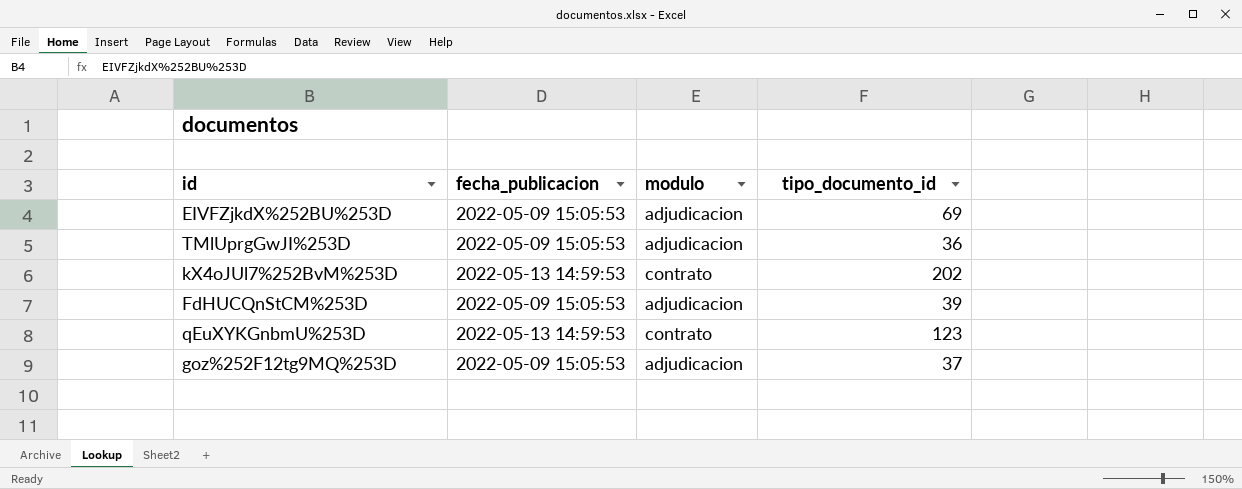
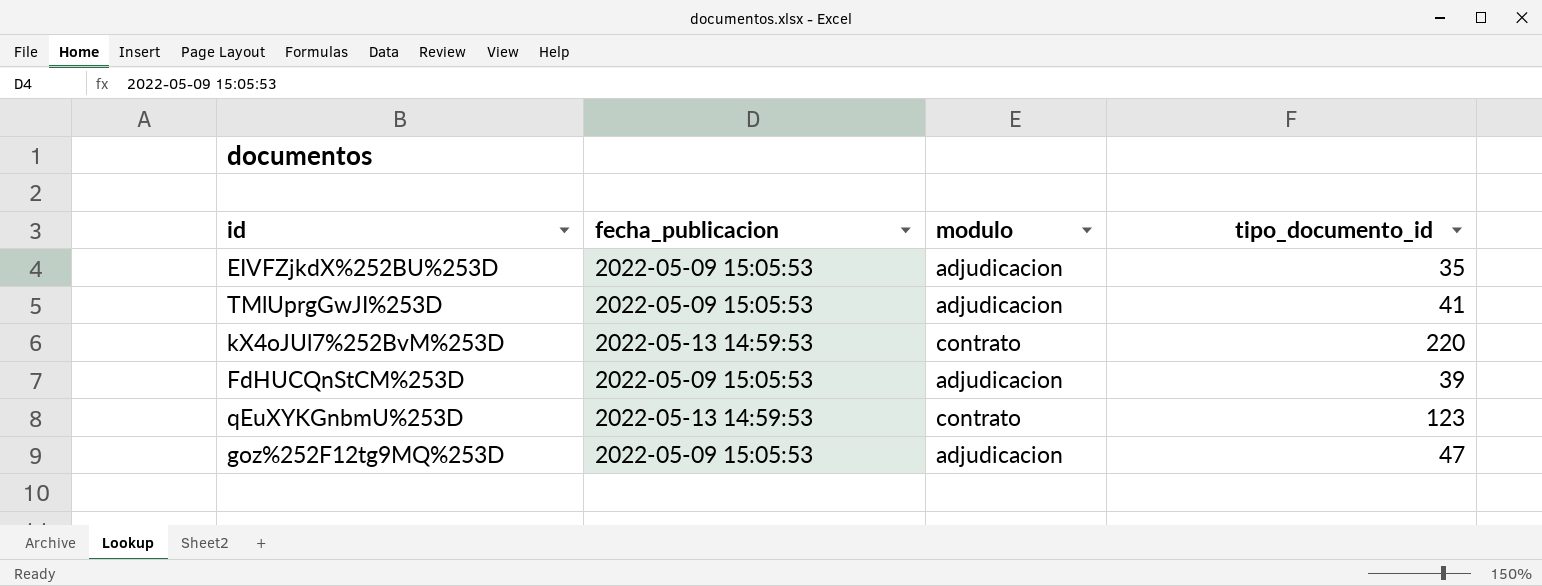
EIVFZjkdX%252BU%253D | tipo_documento_id: 69 -> 35
TMlUprgGwJI%253D | tipo_documento_id: 36 -> 41
kX4oJUl7%252BvM%253D | tipo_documento_id: 202 -> 220
goz%252F12tg9MQ%253D | tipo_documento_id: 37 -> 47

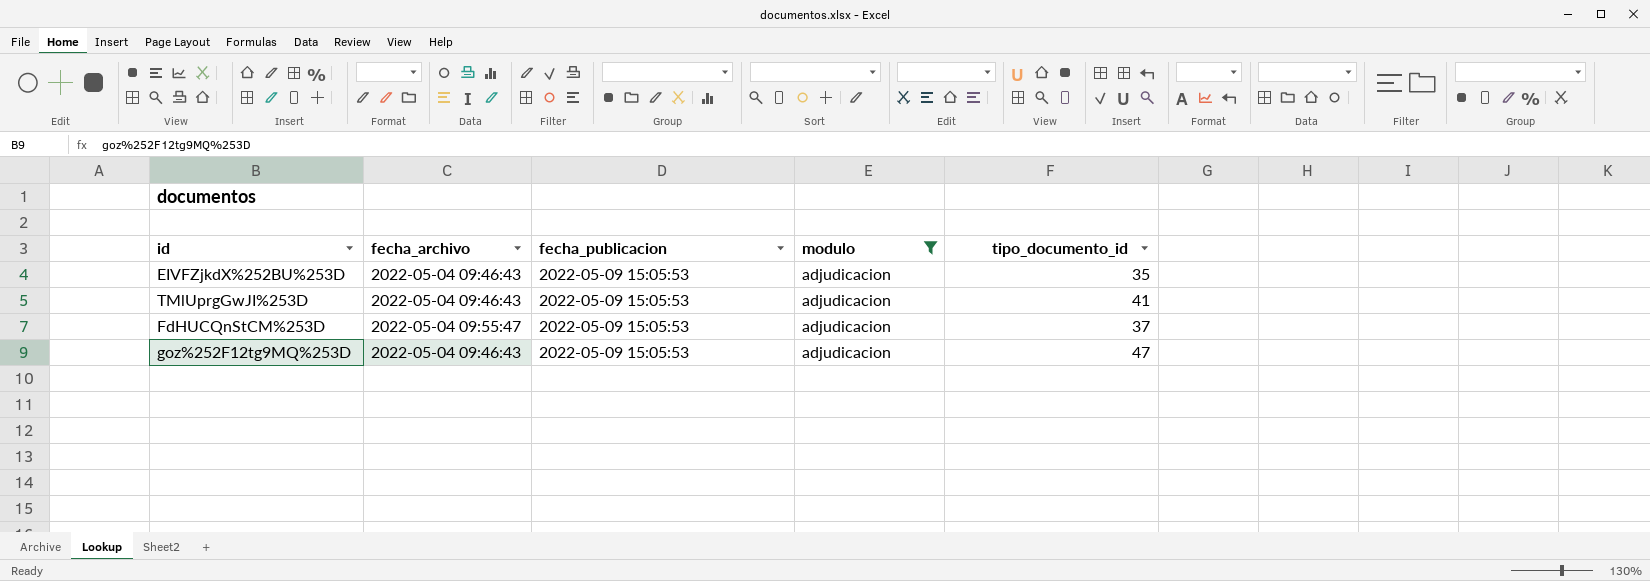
filter: none -> modulo = adjudicacion
column fecha_archivo | position: none -> 2
FdHUCQnStCM%253D | tipo_documento_id: 39 -> 37

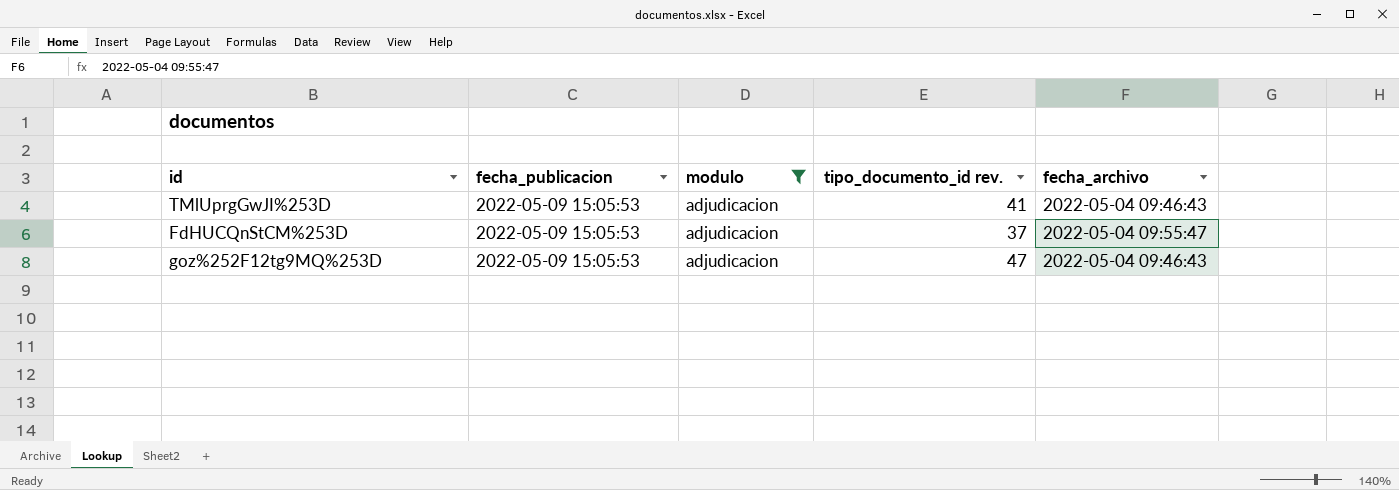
column name: tipo_documento_id -> tipo_documento_id rev.
column fecha_archivo | position: 2 -> 5
row EIVFZjkdX%252BU%253D: 2022-05-04 09:46:43 | 2022-05-09 15:05:53 | adjudicacion | 35 -> none

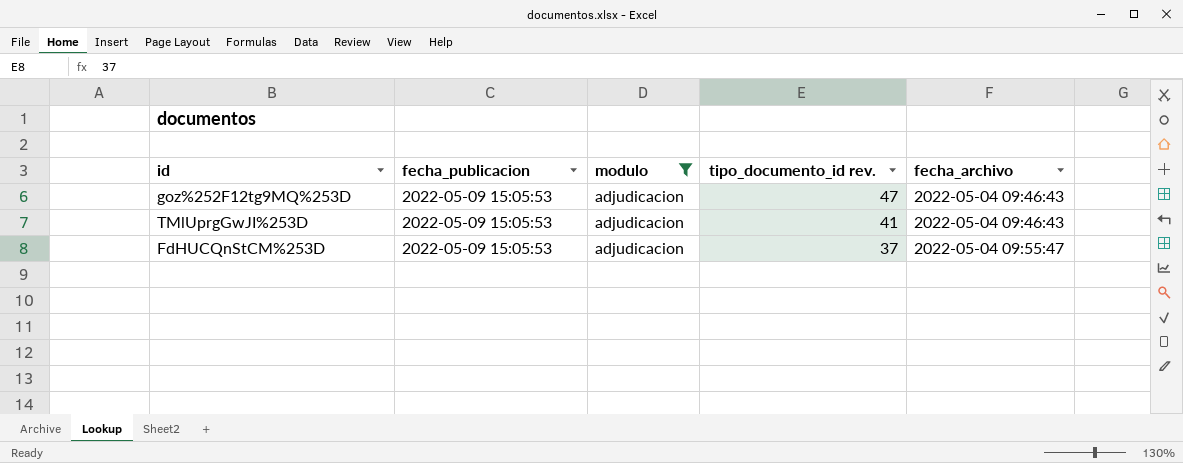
row order: none -> tipo_documento_id rev. descending

